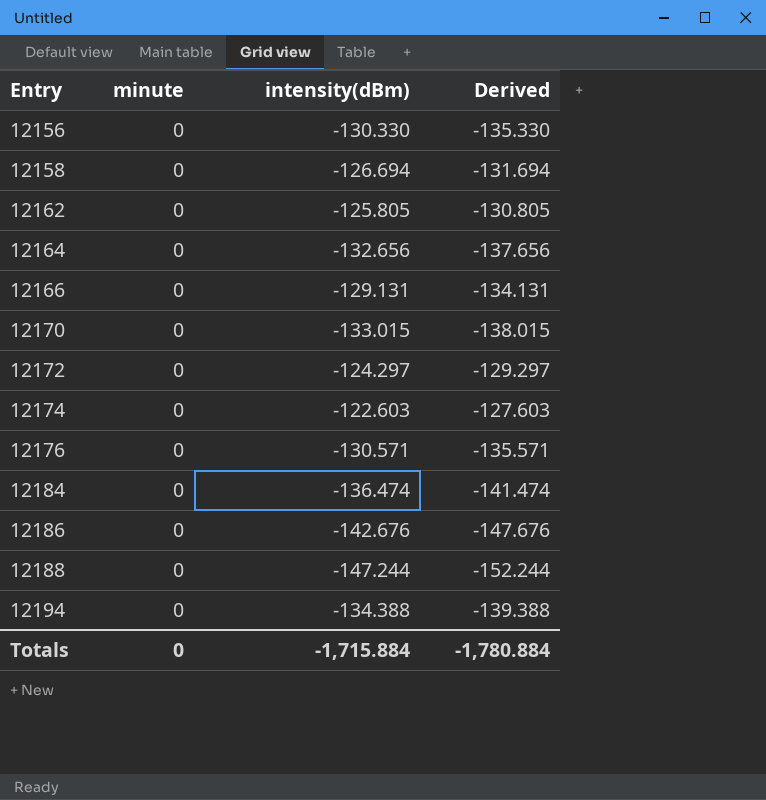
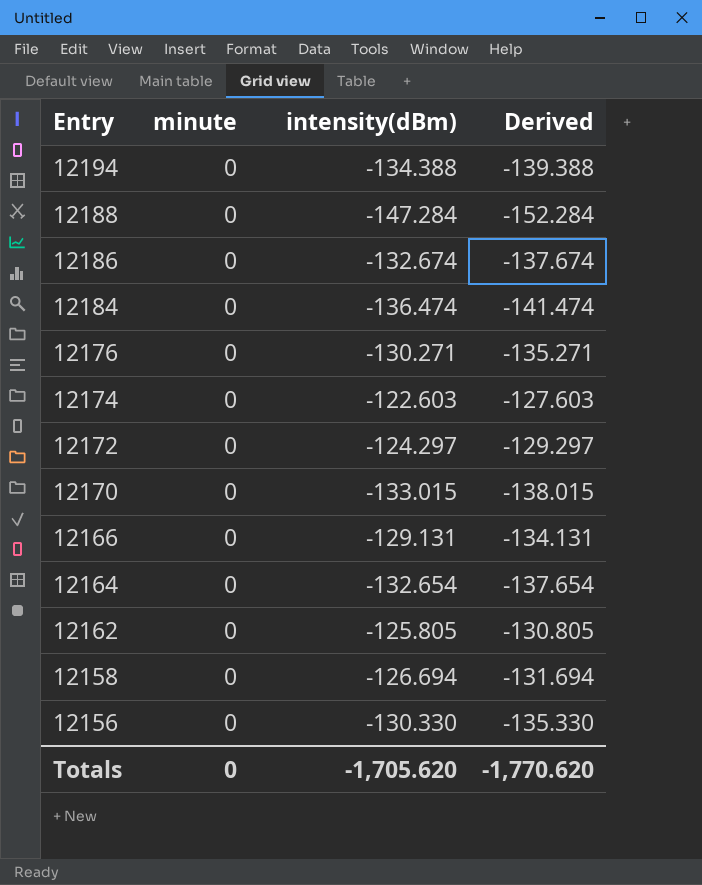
row order: Entry ascending -> Entry descending
12188 | intensity(dBm): -147.244 -> -147.284
12188 | Derived: -152.244 -> -152.284
12186 | intensity(dBm): -142.676 -> -132.674
12186 | Derived: -147.676 -> -137.674
12176 | intensity(dBm): -130.571 -> -130.271
12176 | Derived: -135.571 -> -135.271
12164 | intensity(dBm): -132.656 -> -132.654
12164 | Derived: -137.656 -> -137.654
Totals | intensity(dBm): -1,715.884 -> -1,705.620
Totals | Derived: -1,780.884 -> -1,770.620

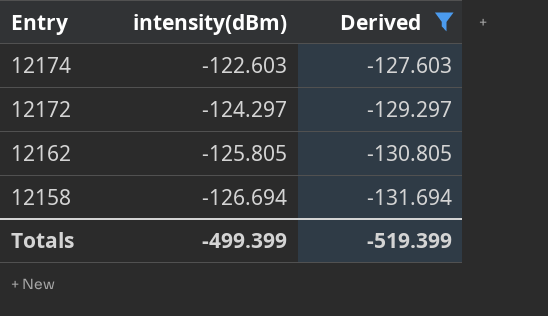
filter: none -> Derived >= -131.694
column minute | position: 2 -> none
Totals | intensity(dBm): -1,705.620 -> -499.399
Totals | Derived: -1,770.620 -> -519.399

